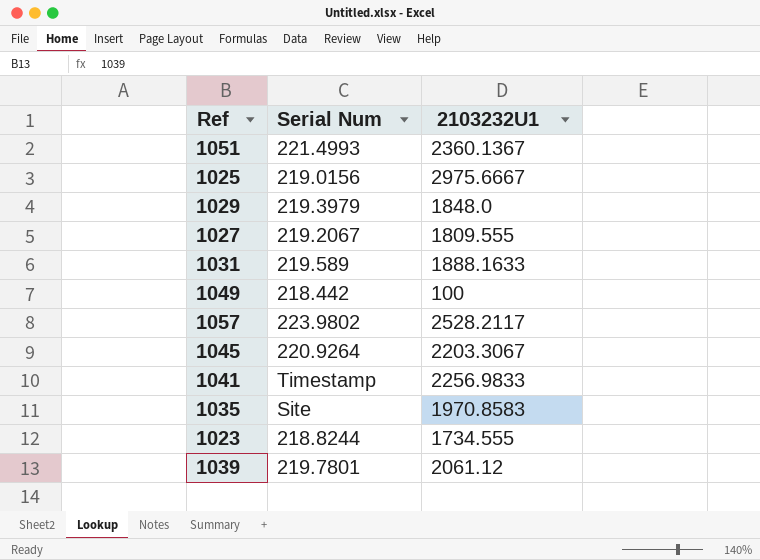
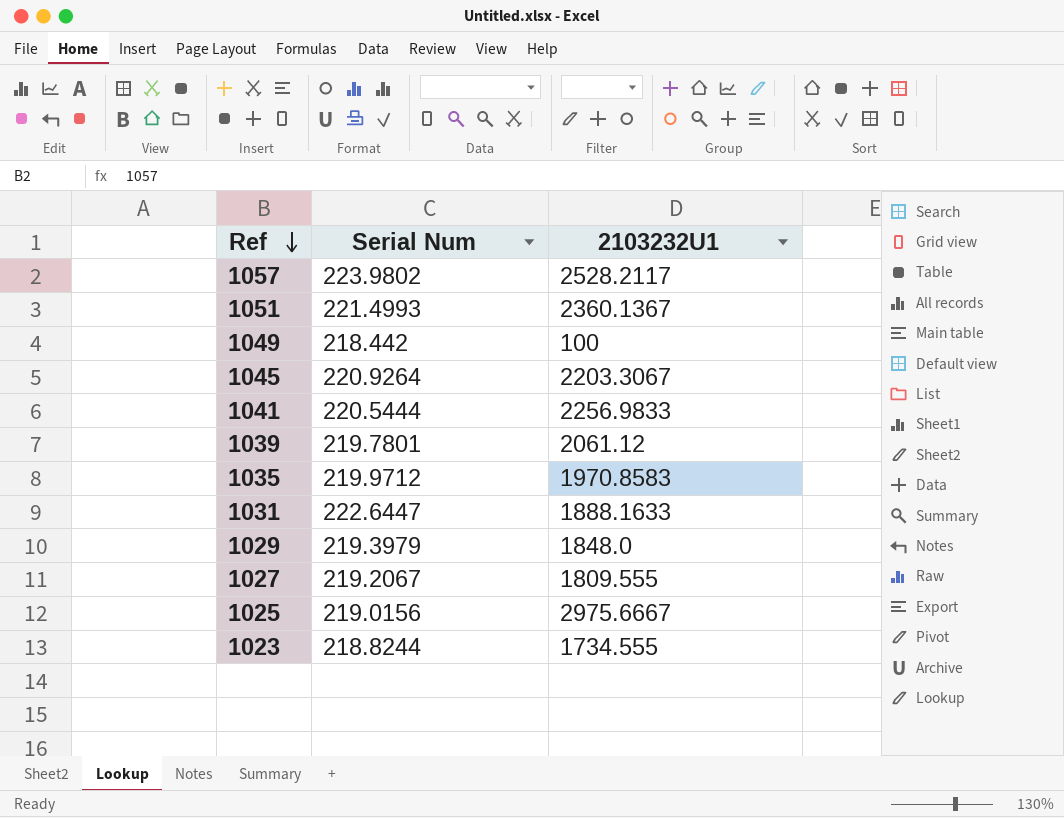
row order: none -> Ref descending
1041 | Serial Num: Timestamp -> 220.5444
1035 | Serial Num: Site -> 219.9712
1031 | Serial Num: 219.589 -> 222.6447

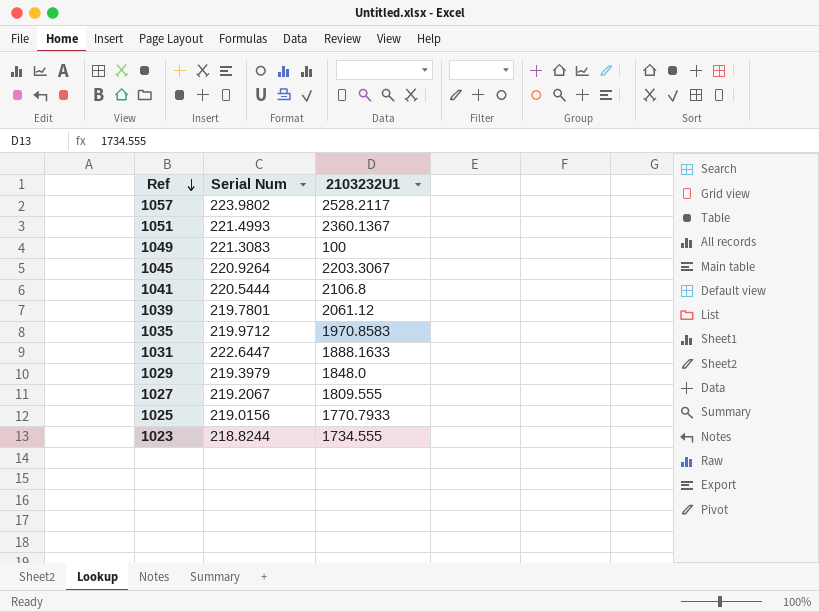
1049 | Serial Num: 218.442 -> 221.3083
1041 | 2103232U1: 2256.9833 -> 2106.8
1025 | 2103232U1: 2975.6667 -> 1770.7933

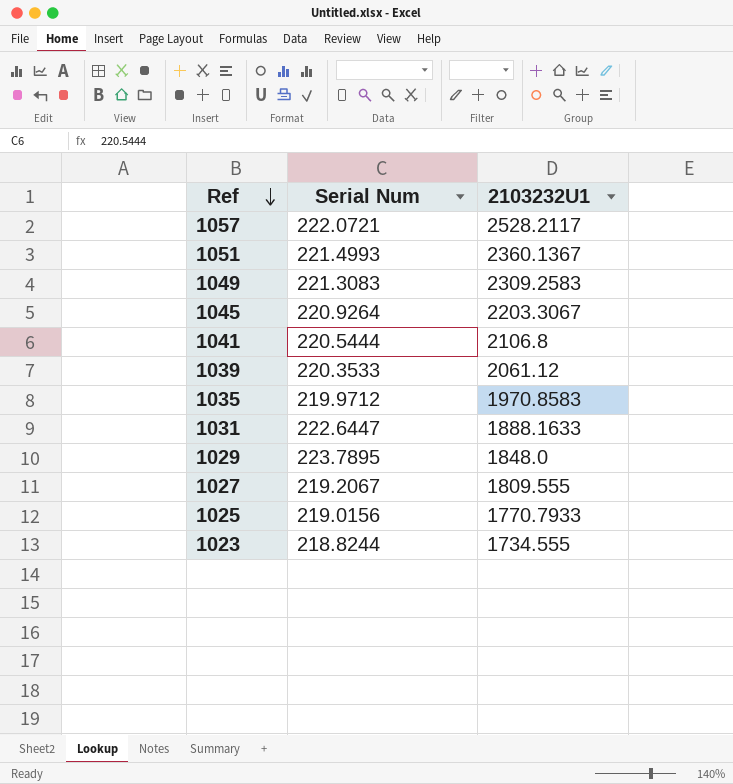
1057 | Serial Num: 223.9802 -> 222.0721
1049 | 2103232U1: 100 -> 2309.2583
1039 | Serial Num: 219.7801 -> 220.3533
1029 | Serial Num: 219.3979 -> 223.7895

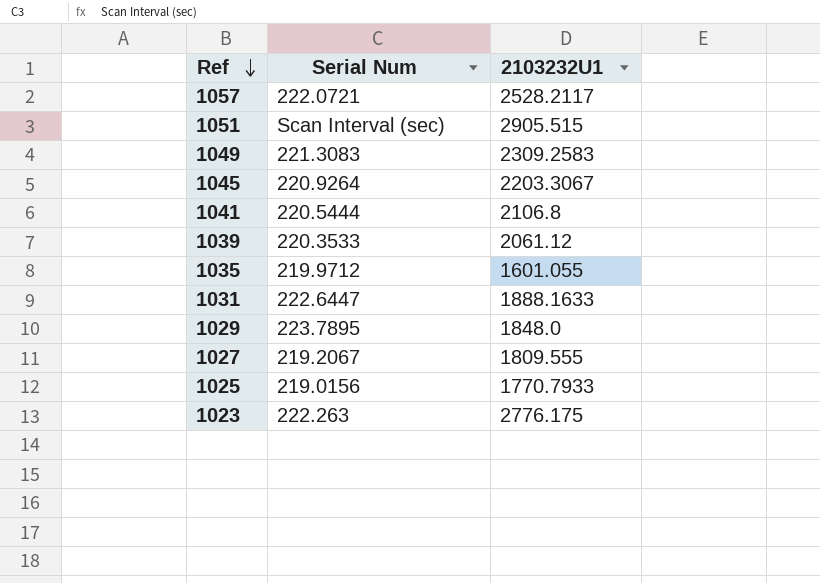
1051 | Serial Num: 221.4993 -> Scan Interval (sec)
1051 | 2103232U1: 2360.1367 -> 2905.515
1035 | 2103232U1: 1970.8583 -> 1601.055
1023 | Serial Num: 218.8244 -> 222.263
1023 | 2103232U1: 1734.555 -> 2776.175

